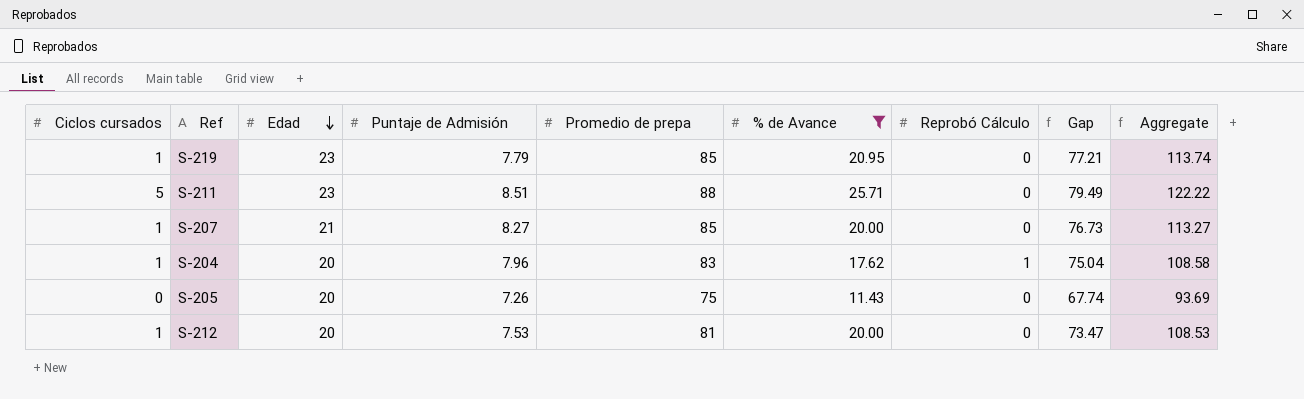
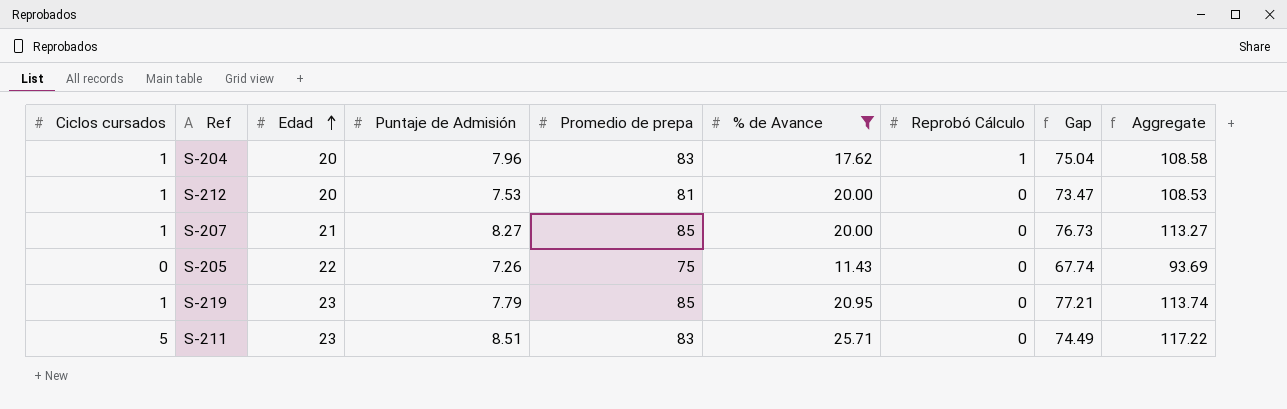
row order: Edad descending -> Edad ascending
S-205 | Edad: 20 -> 22
S-211 | Promedio de prepa: 88 -> 83
S-211 | Gap: 79.49 -> 74.49
S-211 | Aggregate: 122.22 -> 117.22

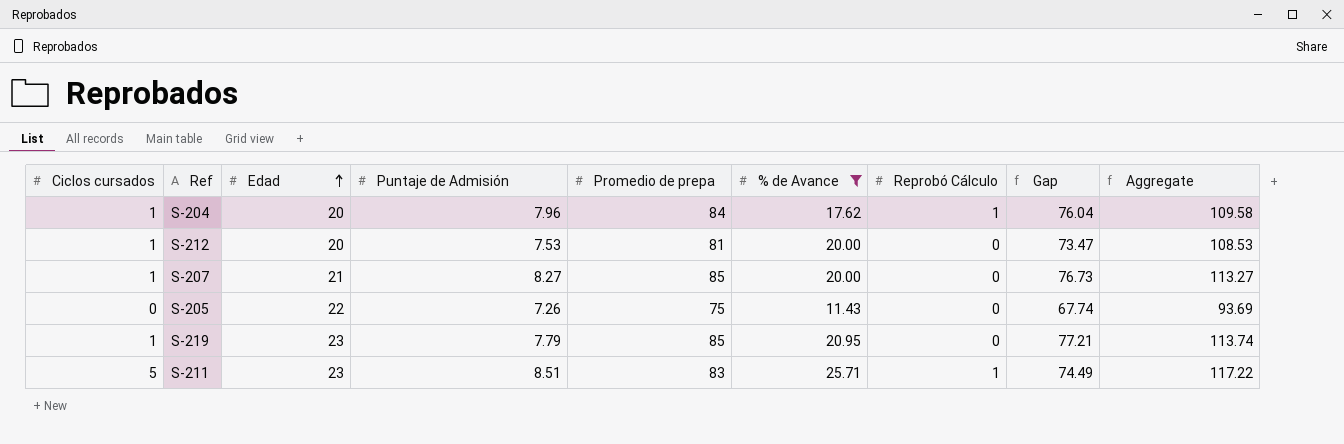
S-204 | Promedio de prepa: 83 -> 84
S-204 | Gap: 75.04 -> 76.04
S-204 | Aggregate: 108.58 -> 109.58
S-211 | Reprobó Cálculo: 0 -> 1

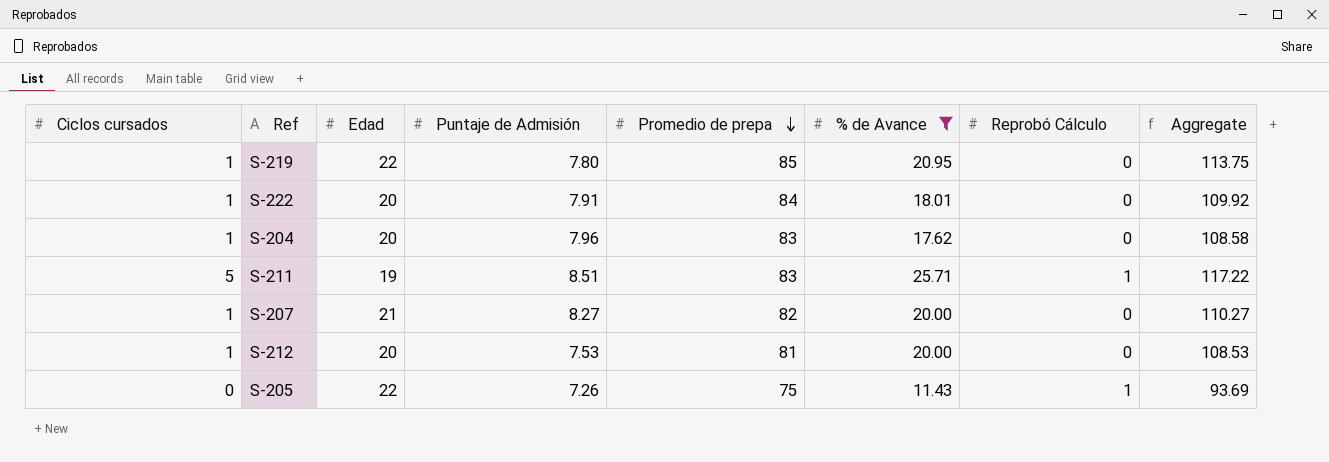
row order: Edad ascending -> Promedio de prepa descending
column Gap | formula: [Promedio de prepa] - [Puntaje de Admisión] -> none
S-219 | Edad: 23 -> 22
S-219 | Puntaje de Admisión: 7.79 -> 7.80
S-219 | Aggregate: 113.74 -> 113.75
row S-222: none -> 1 | 20 | 7.91 | 84 | 18.01 | 0 | 109.92
S-204 | Promedio de prepa: 84 -> 83
S-204 | Reprobó Cálculo: 1 -> 0
S-204 | Aggregate: 109.58 -> 108.58
S-211 | Edad: 23 -> 19
S-207 | Promedio de prepa: 85 -> 82
S-207 | Aggregate: 113.27 -> 110.27
S-205 | Reprobó Cálculo: 0 -> 1

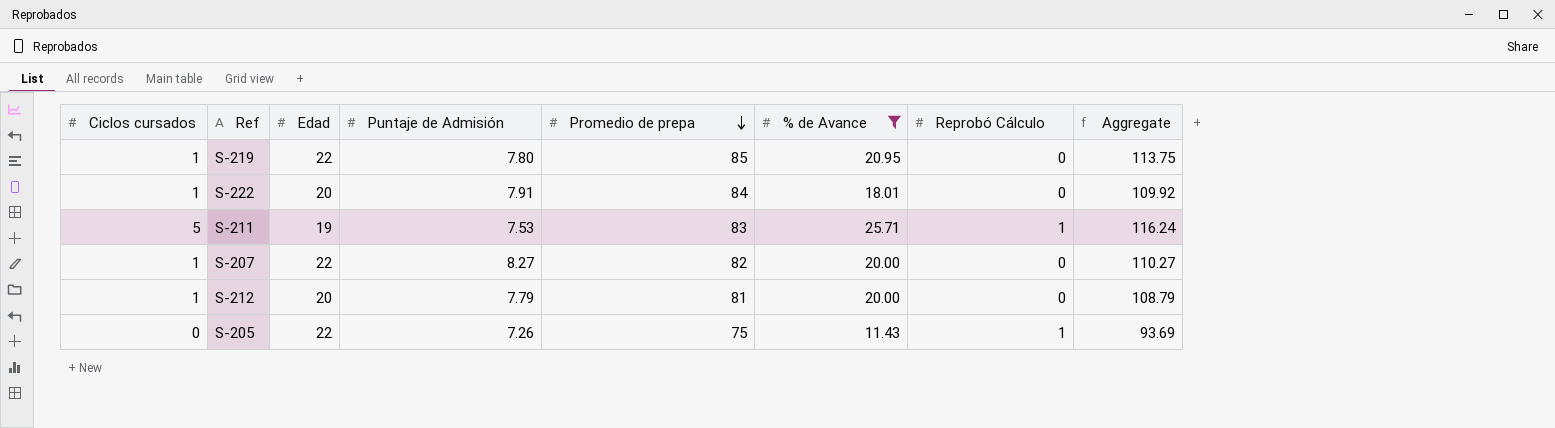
row S-204: 1 | 20 | 7.96 | 83 | 17.62 | 0 | 108.58 -> none
S-211 | Puntaje de Admisión: 8.51 -> 7.53
S-211 | Aggregate: 117.22 -> 116.24
S-207 | Edad: 21 -> 22
S-212 | Puntaje de Admisión: 7.53 -> 7.79
S-212 | Aggregate: 108.53 -> 108.79

